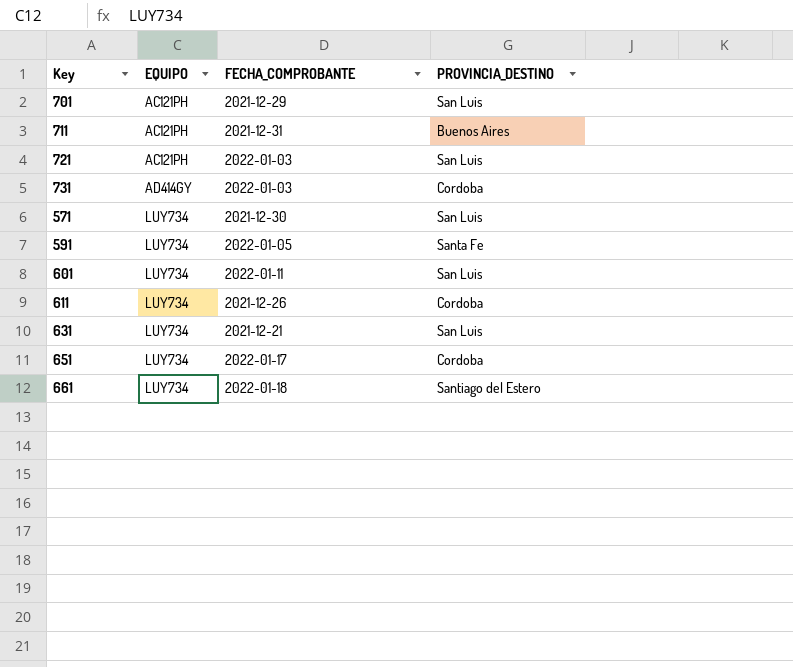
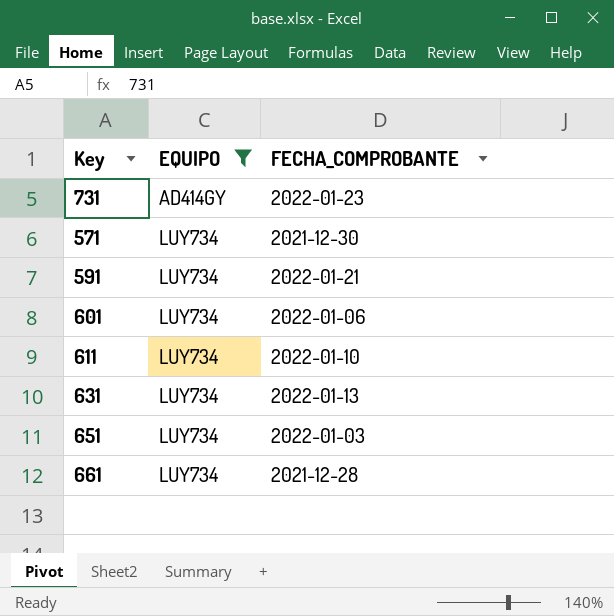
filter: none -> EQUIPO != AC121PH
column PROVINCIA_DESTINO | position: 4 -> none
731 | FECHA_COMPROBANTE: 2022-01-03 -> 2022-01-23
591 | FECHA_COMPROBANTE: 2022-01-05 -> 2022-01-21
601 | FECHA_COMPROBANTE: 2022-01-11 -> 2022-01-06
611 | FECHA_COMPROBANTE: 2021-12-26 -> 2022-01-10
631 | FECHA_COMPROBANTE: 2021-12-21 -> 2022-01-13
651 | FECHA_COMPROBANTE: 2022-01-17 -> 2022-01-03
661 | FECHA_COMPROBANTE: 2022-01-18 -> 2021-12-28

